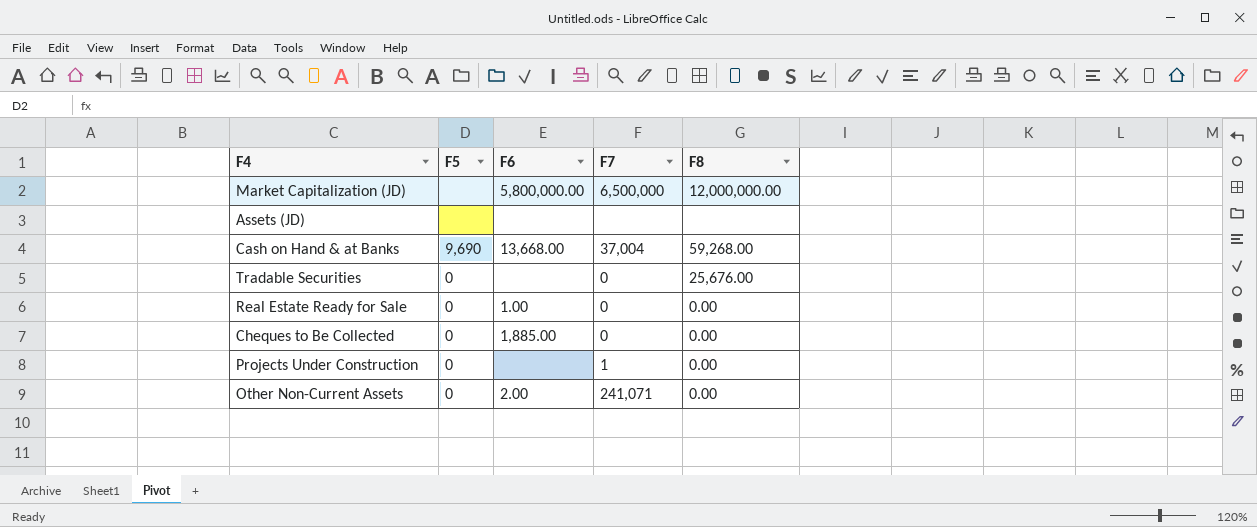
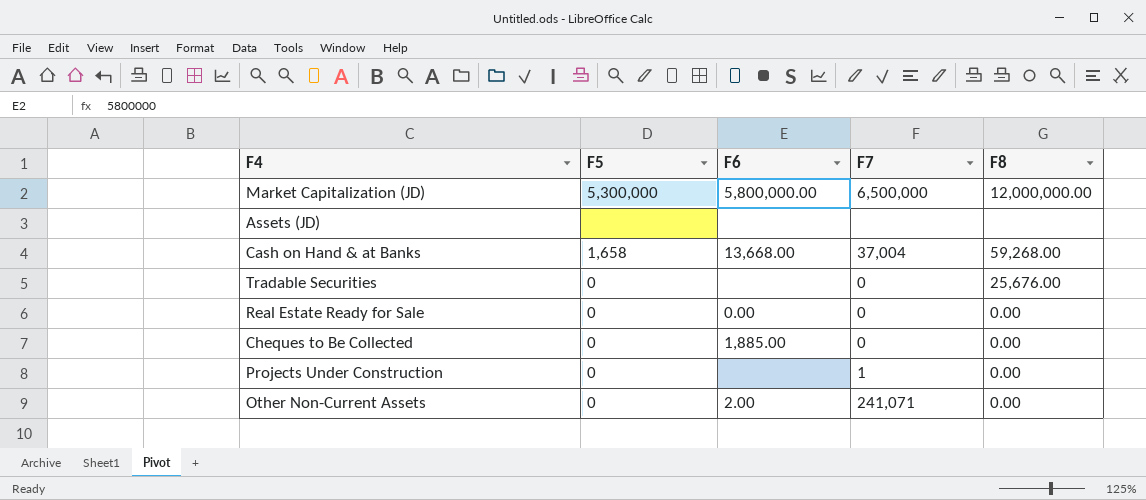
Market Capitalization (JD) | F5: none -> 5,300,000
Cash on Hand & at Banks | F5: 9,690 -> 1,658
Real Estate Ready for Sale | F6: 1.00 -> 0.00

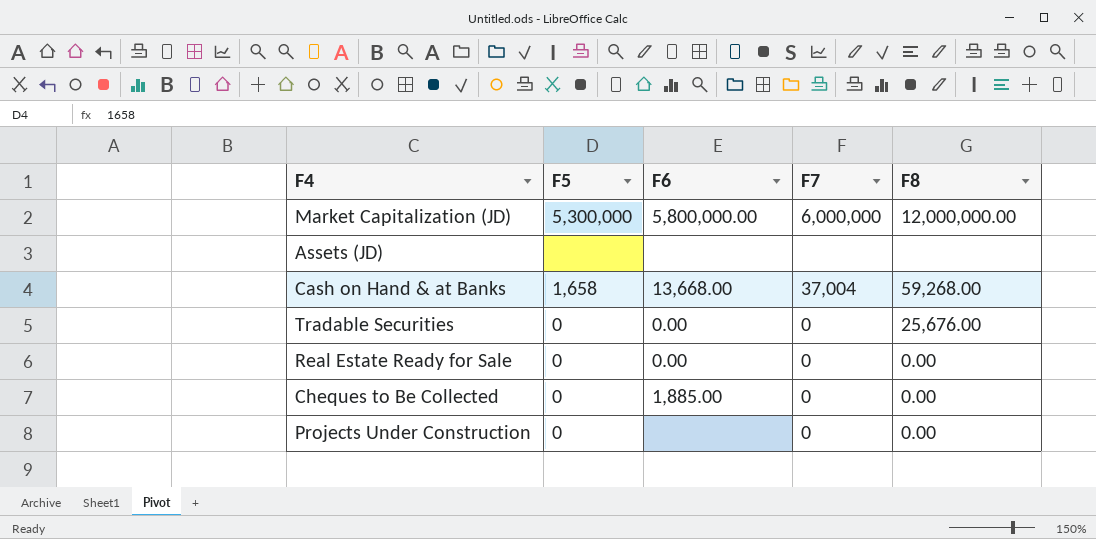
row Other Non-Current Assets: 0 | 2.00 | 241,071 | 0.00 -> none
Market Capitalization (JD) | F7: 6,500,000 -> 6,000,000
Tradable Securities | F6: none -> 0.00
Projects Under Construction | F7: 1 -> 0

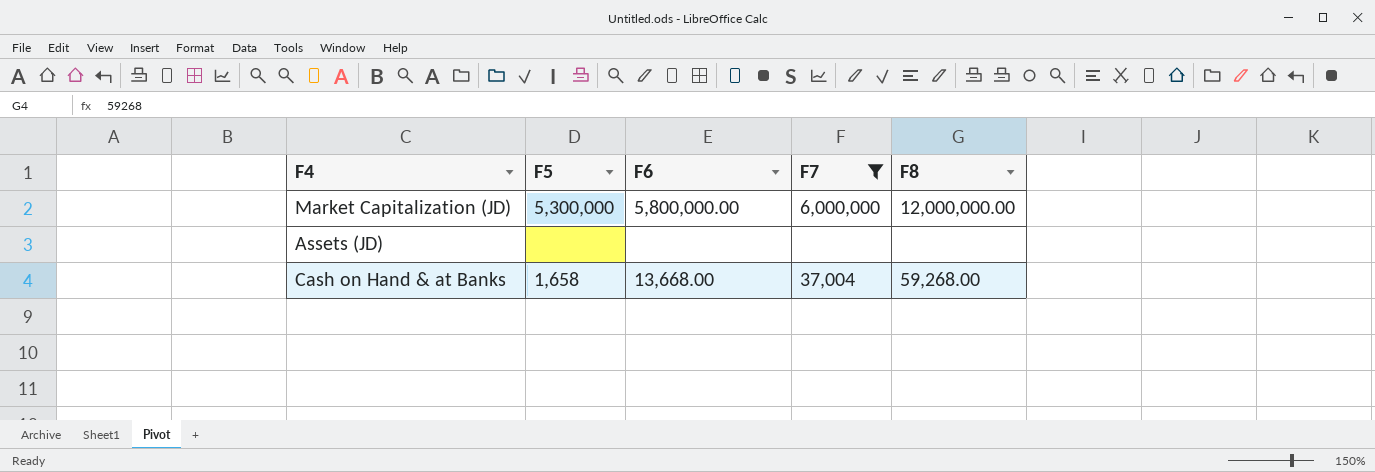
filter: none -> F7 != 0

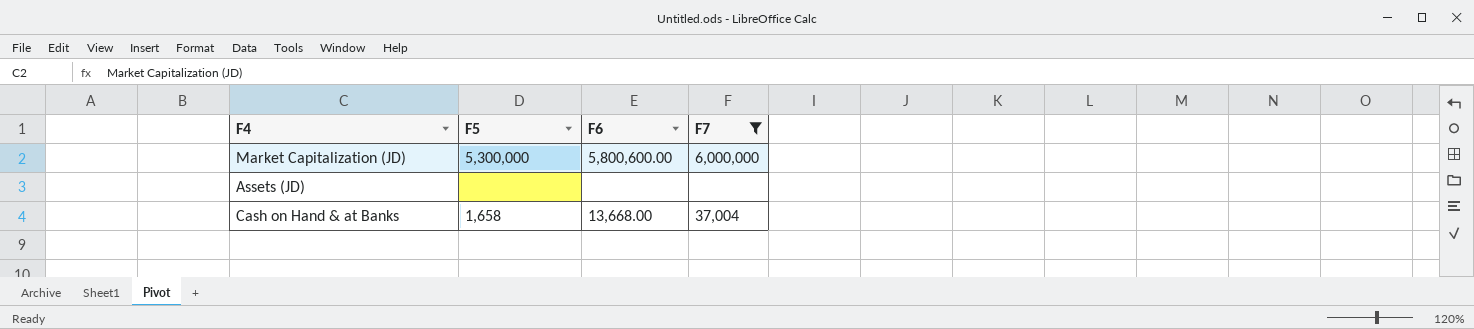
column F8 | position: 5 -> none
Market Capitalization (JD) | F6: 5,800,000.00 -> 5,800,600.00

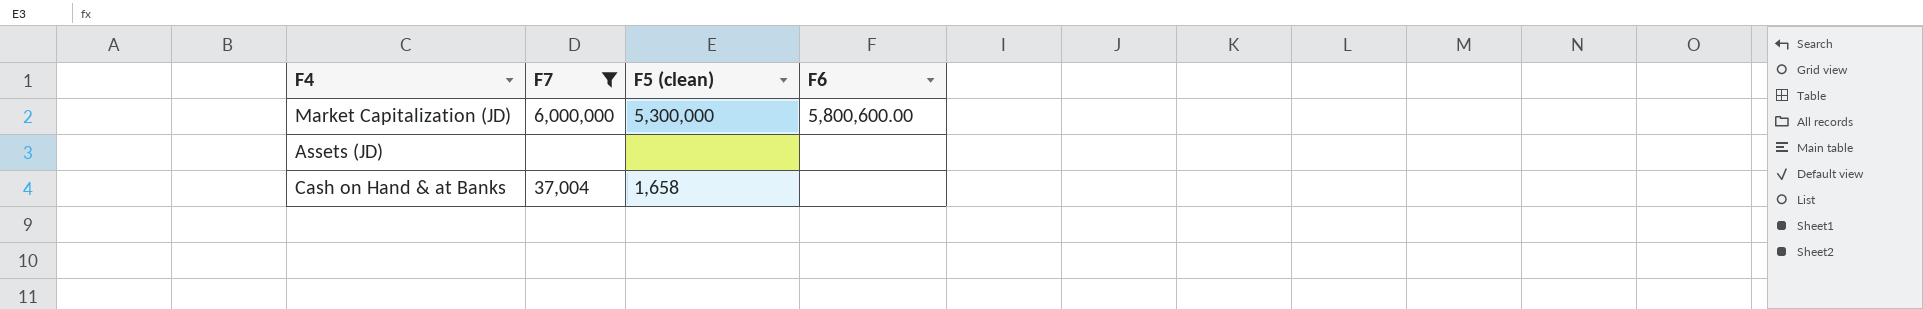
column F7 | position: 4 -> 2
column name: F5 -> F5 (clean)
Cash on Hand & at Banks | F6: 13,668.00 -> none

